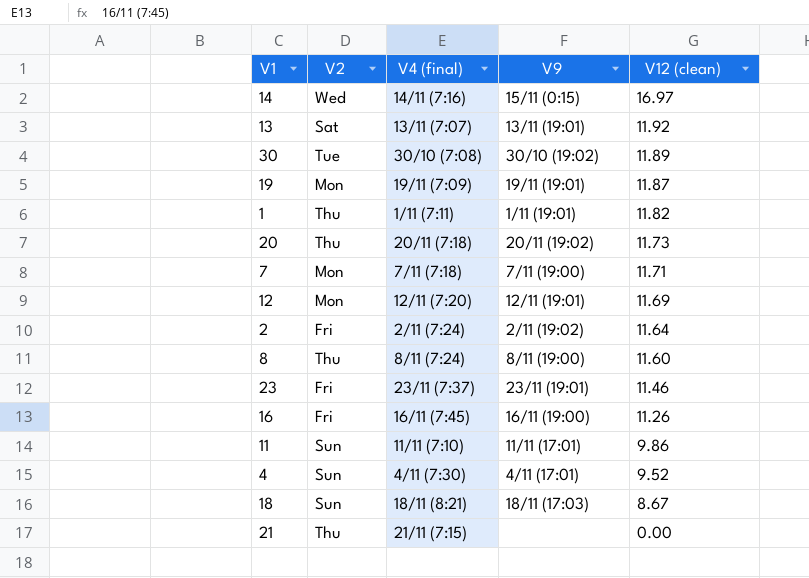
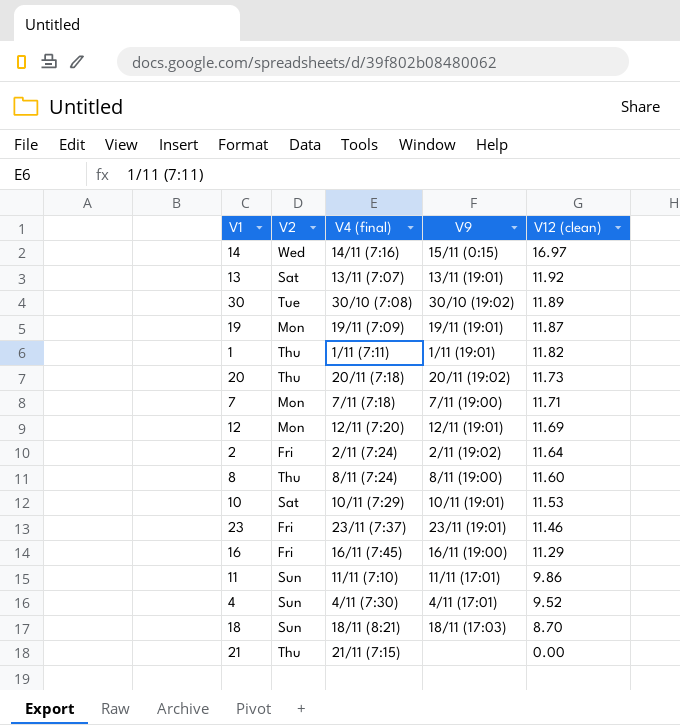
row 10: none -> Sat | 10/11 (7:29) | 10/11 (19:01) | 11.53
16 | V12 (clean): 11.26 -> 11.29
18 | V12 (clean): 8.67 -> 8.70

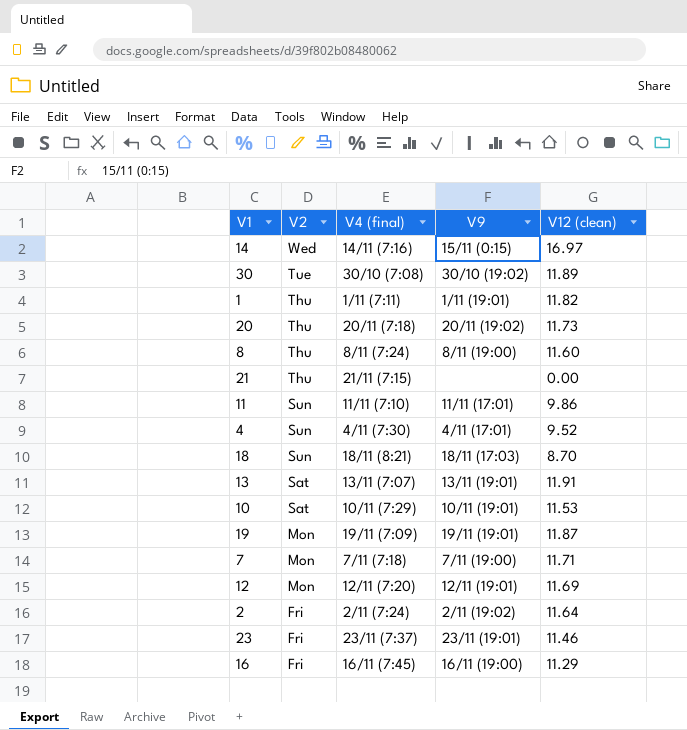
row order: V12 (clean) descending -> V2 descending
13 | V12 (clean): 11.92 -> 11.91

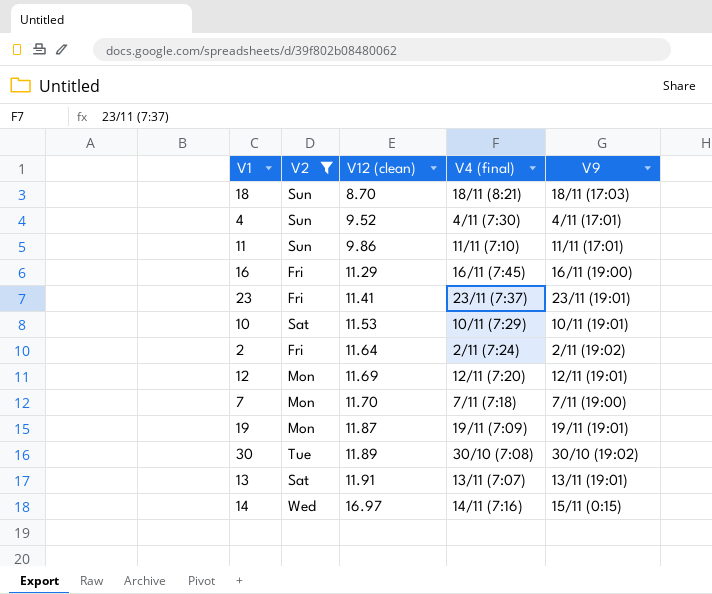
filter: none -> V2 != Thu
row order: V2 descending -> V12 (clean) ascending
column V12 (clean) | position: 5 -> 3
23 | V12 (clean): 11.46 -> 11.41
7 | V12 (clean): 11.71 -> 11.70

